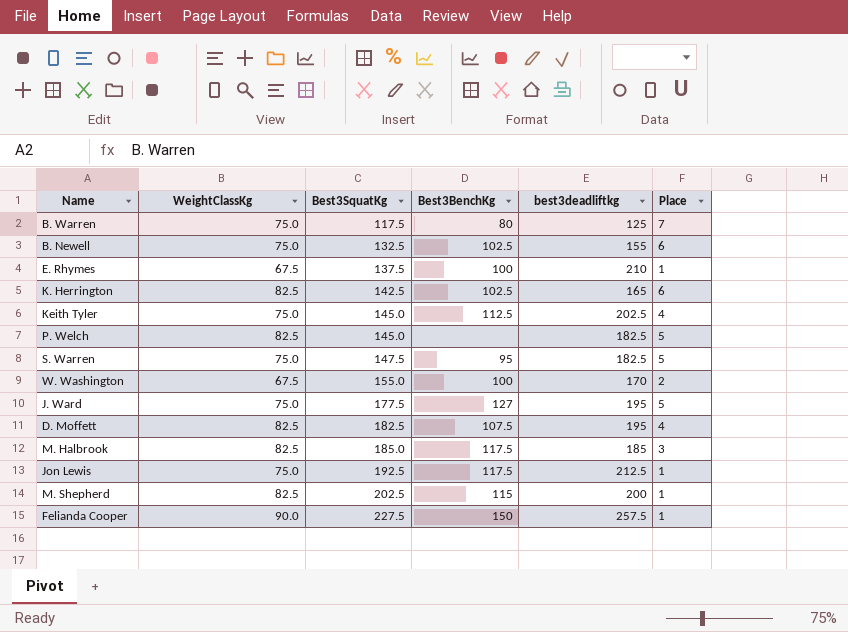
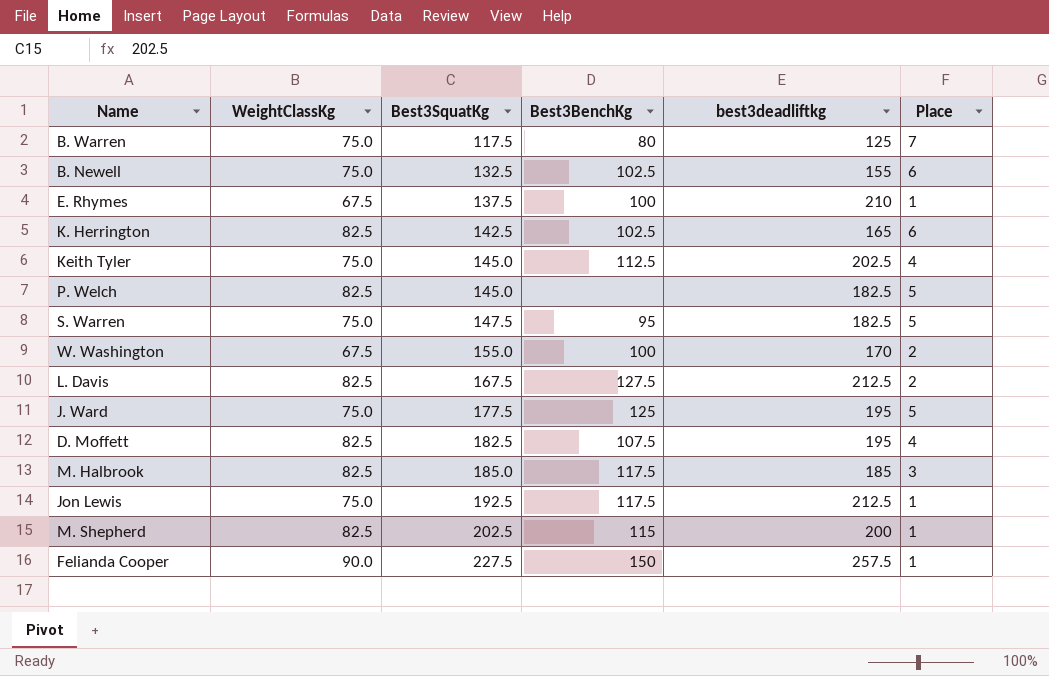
row L. Davis: none -> 82.5 | 167.5 | 127.5 | 212.5 | 2
J. Ward | Best3BenchKg: 127 -> 125

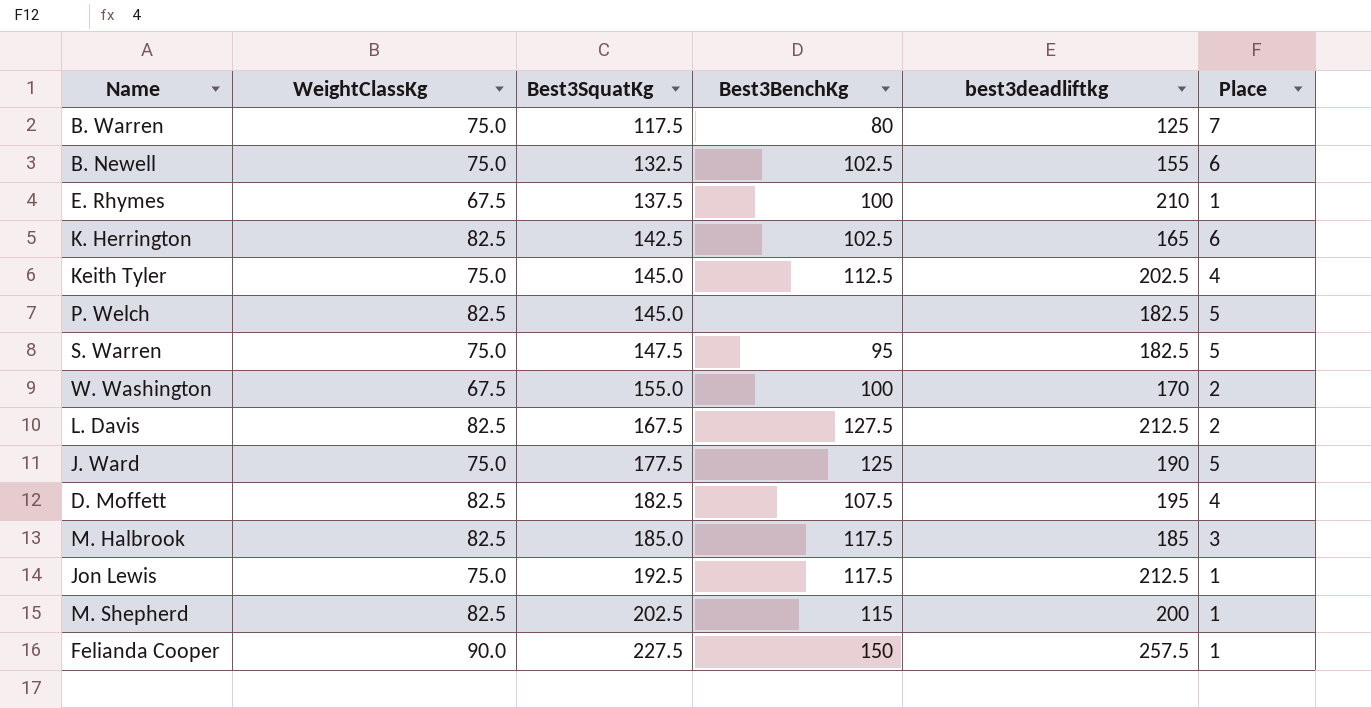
J. Ward | best3deadliftkg: 195 -> 190

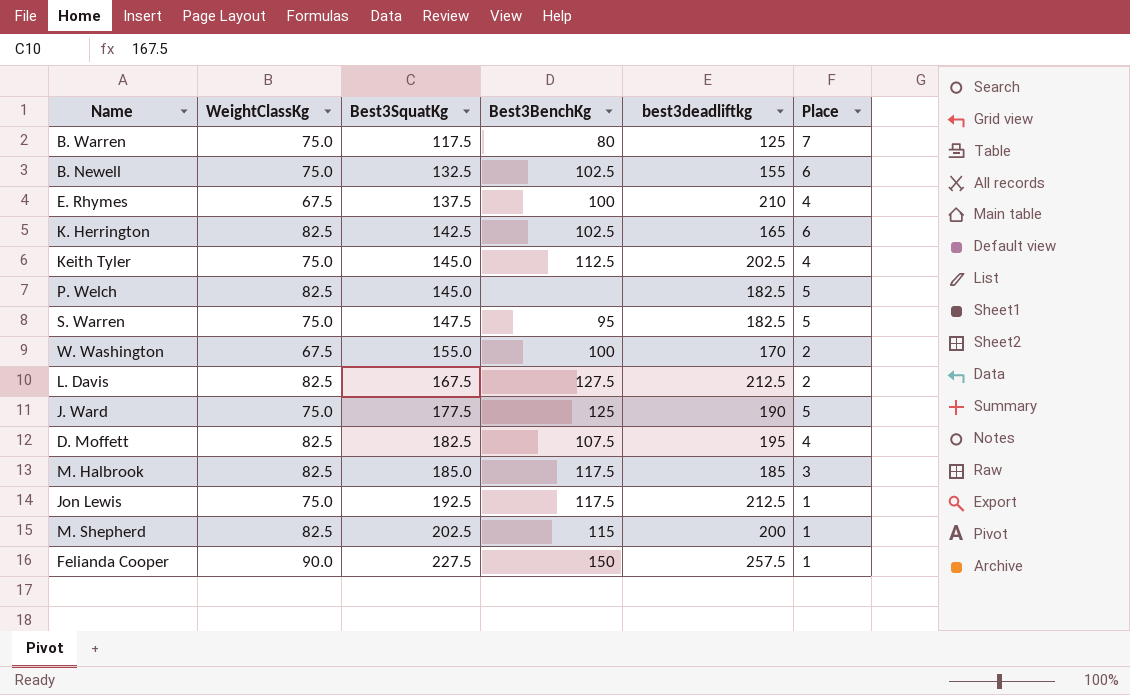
E. Rhymes | Place: 1 -> 4

